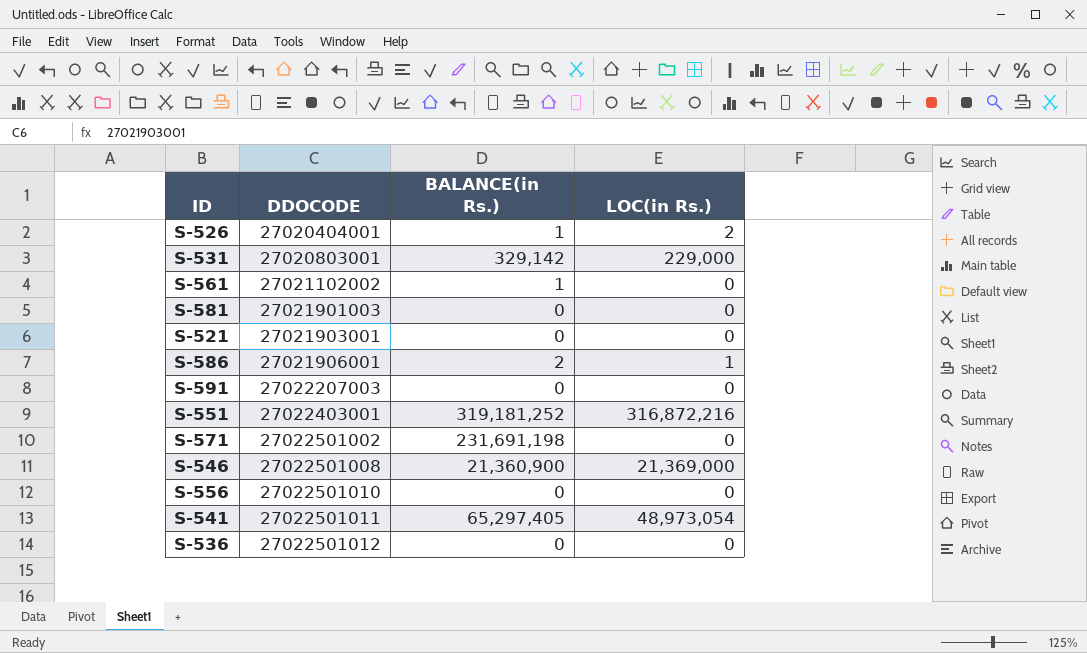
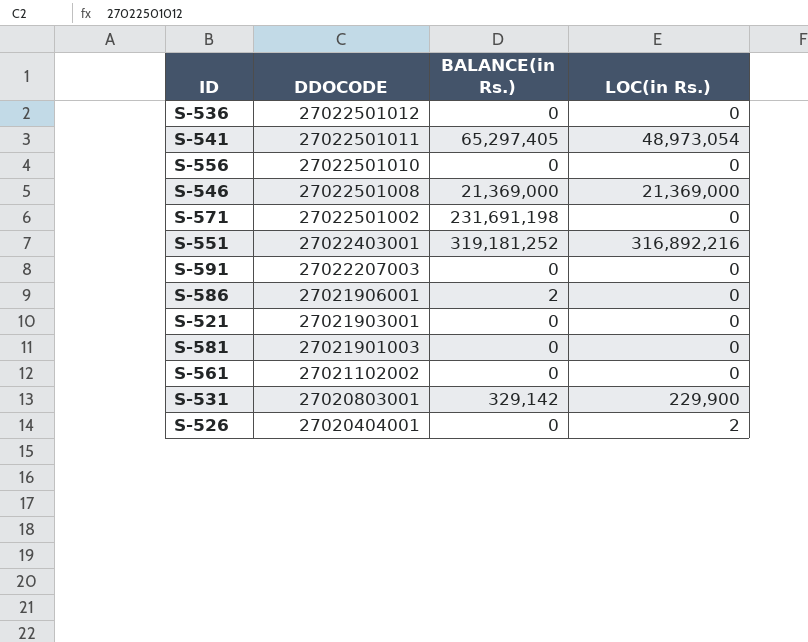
row order: DDOCODE ascending -> DDOCODE descending
S-546 | BALANCE(in Rs.): 21,360,900 -> 21,369,000
S-551 | LOC(in Rs.): 316,872,216 -> 316,892,216
S-586 | LOC(in Rs.): 1 -> 0
S-561 | BALANCE(in Rs.): 1 -> 0
S-531 | LOC(in Rs.): 229,000 -> 229,900
S-526 | BALANCE(in Rs.): 1 -> 0

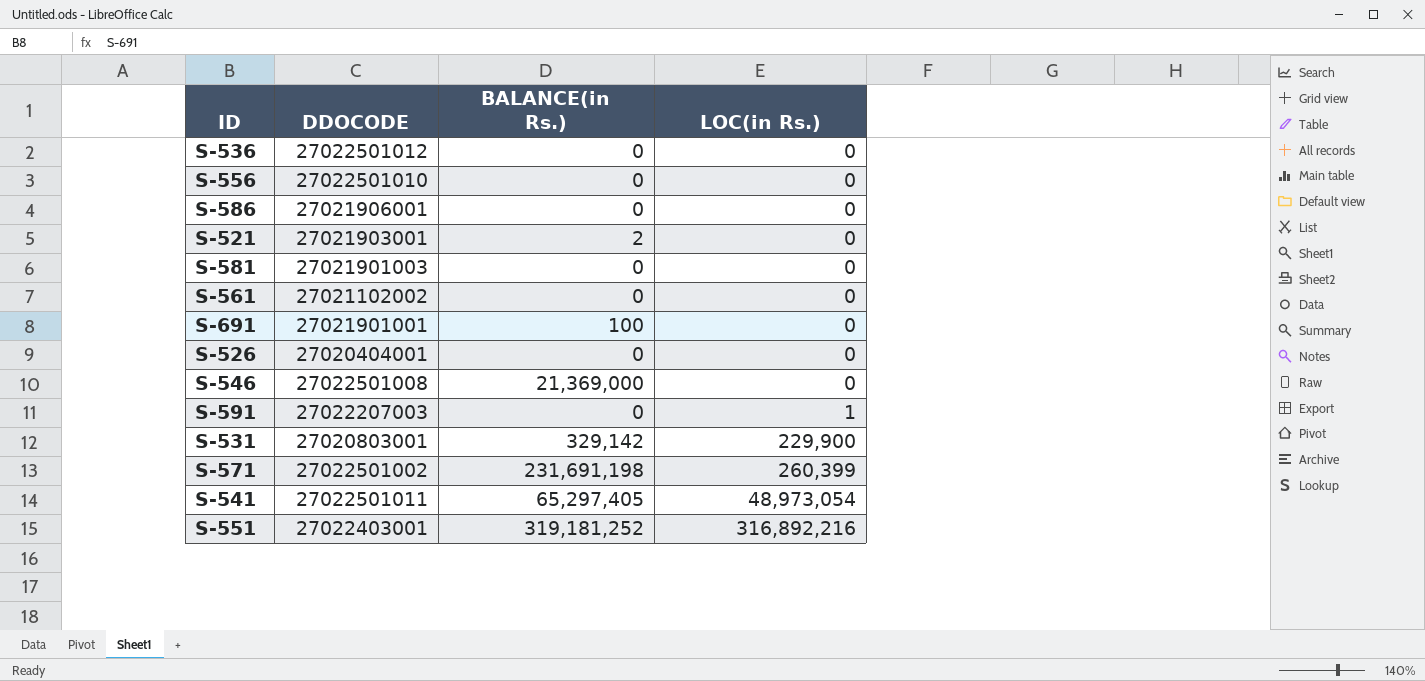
row order: DDOCODE descending -> LOC(in Rs.) ascending
S-586 | BALANCE(in Rs.): 2 -> 0
S-521 | BALANCE(in Rs.): 0 -> 2
row S-691: none -> 27021901001 | 100 | 0
S-526 | LOC(in Rs.): 2 -> 0
S-546 | LOC(in Rs.): 21,369,000 -> 0
S-591 | LOC(in Rs.): 0 -> 1
S-571 | LOC(in Rs.): 0 -> 260,399

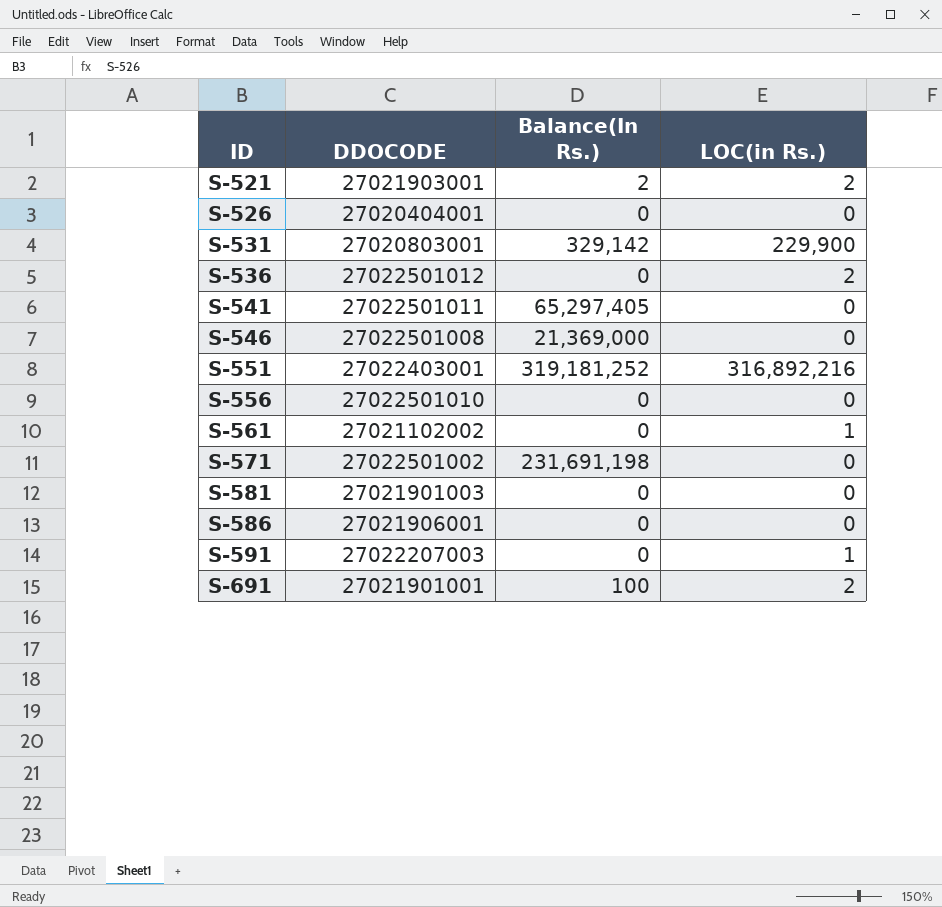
row order: LOC(in Rs.) ascending -> ID ascending
column name: BALANCE(in Rs.) -> Balance(In Rs.)
S-521 | LOC(in Rs.): 0 -> 2
S-536 | LOC(in Rs.): 0 -> 2
S-541 | LOC(in Rs.): 48,973,054 -> 0
S-561 | LOC(in Rs.): 0 -> 1
S-571 | LOC(in Rs.): 260,399 -> 0
S-691 | LOC(in Rs.): 0 -> 2

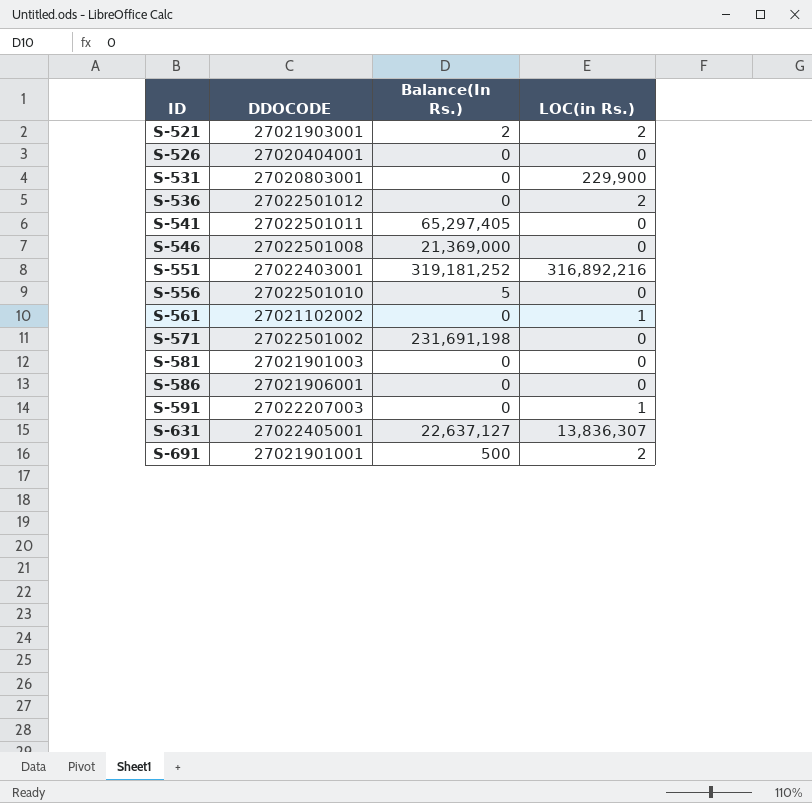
S-531 | Balance(In Rs.): 329,142 -> 0
S-556 | Balance(In Rs.): 0 -> 5
row S-631: none -> 27022405001 | 22,637,127 | 13,836,307
S-691 | Balance(In Rs.): 100 -> 500

